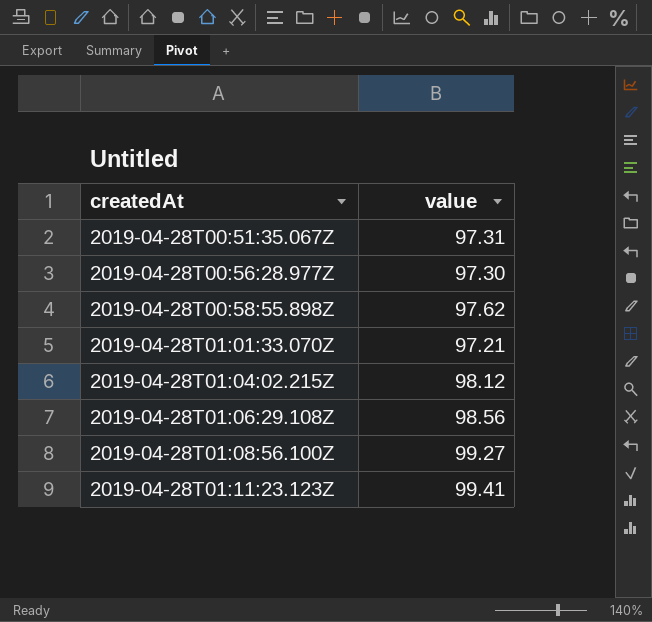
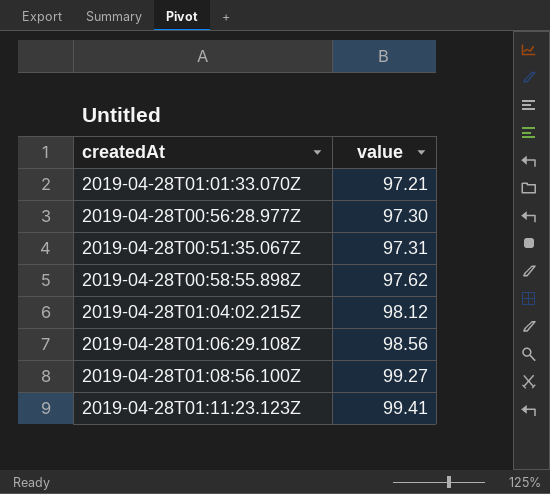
row order: createdAt ascending -> value ascending

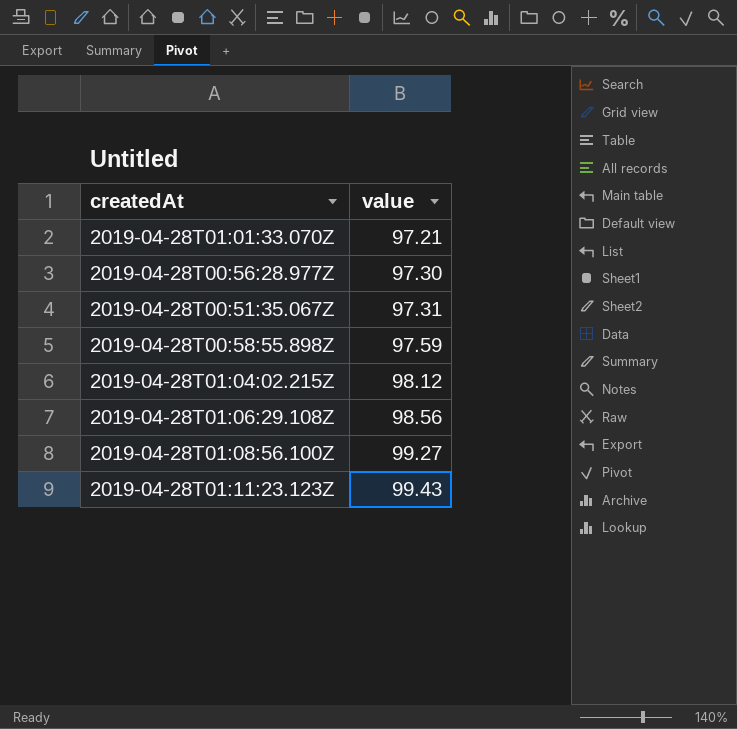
2019-04-28T00:58:55.898Z | value: 97.62 -> 97.59
2019-04-28T01:11:23.123Z | value: 99.41 -> 99.43

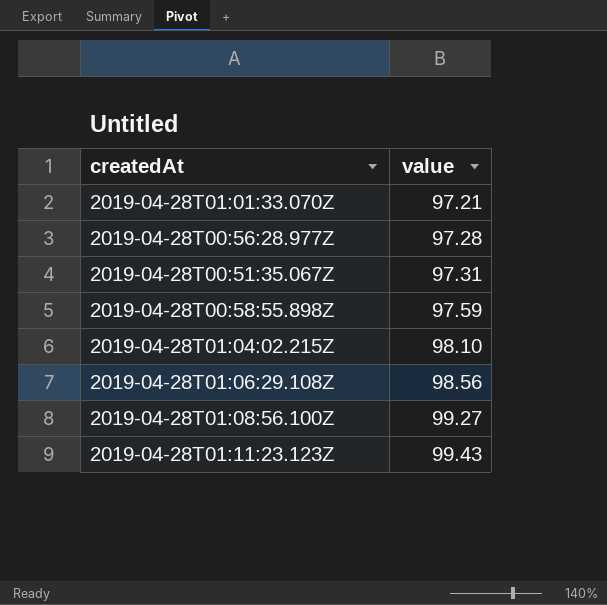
2019-04-28T00:56:28.977Z | value: 97.30 -> 97.28
2019-04-28T01:04:02.215Z | value: 98.12 -> 98.10

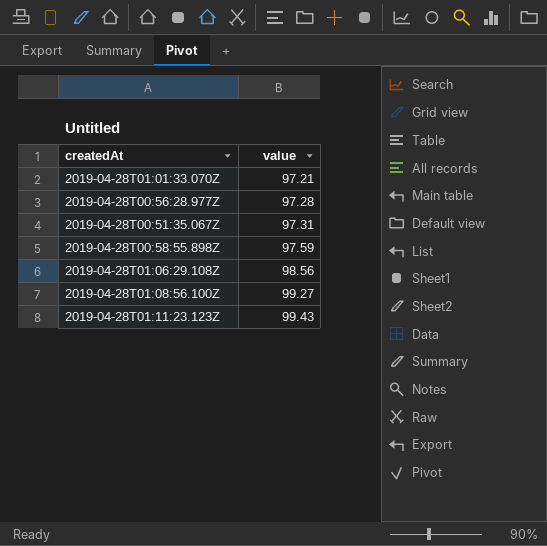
row 2019-04-28T01:04:02.215Z: 98.10 -> none

